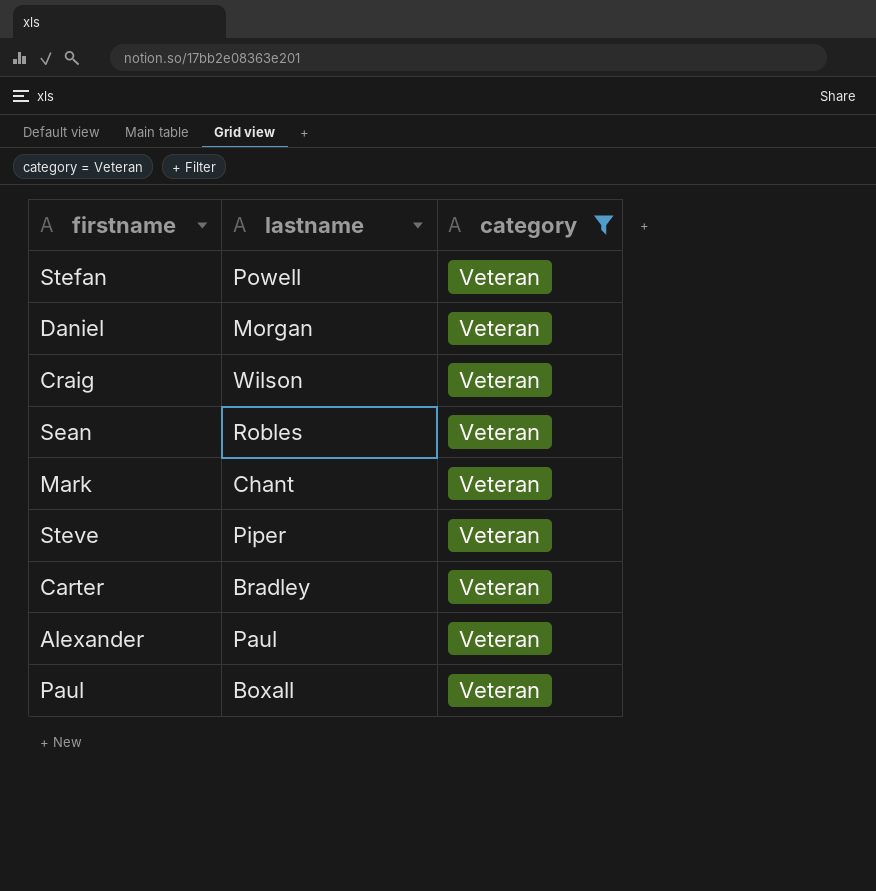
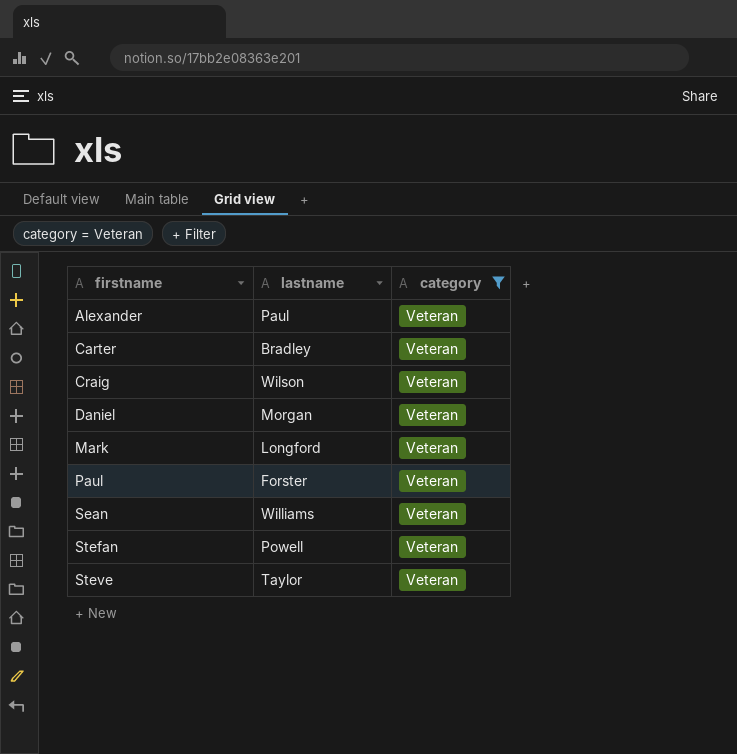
row order: none -> firstname ascending
Mark | lastname: Chant -> Longford
Paul | lastname: Boxall -> Forster
Sean | lastname: Robles -> Williams
Steve | lastname: Piper -> Taylor

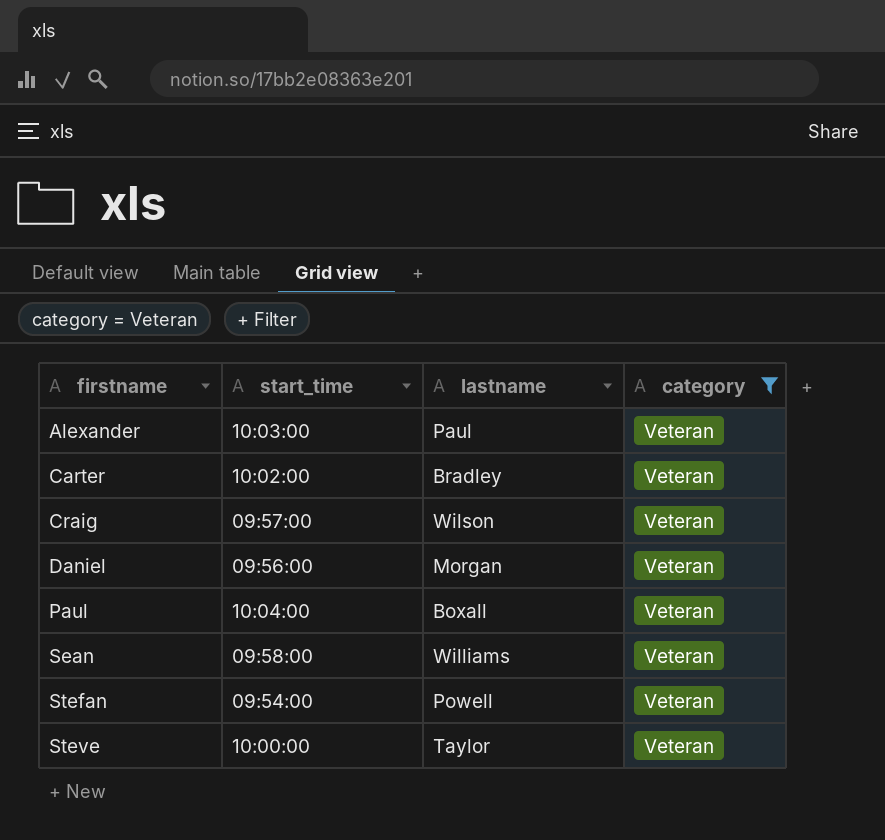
column start_time | position: none -> 2
row Mark: Longford | Veteran -> none
Paul | lastname: Forster -> Boxall

